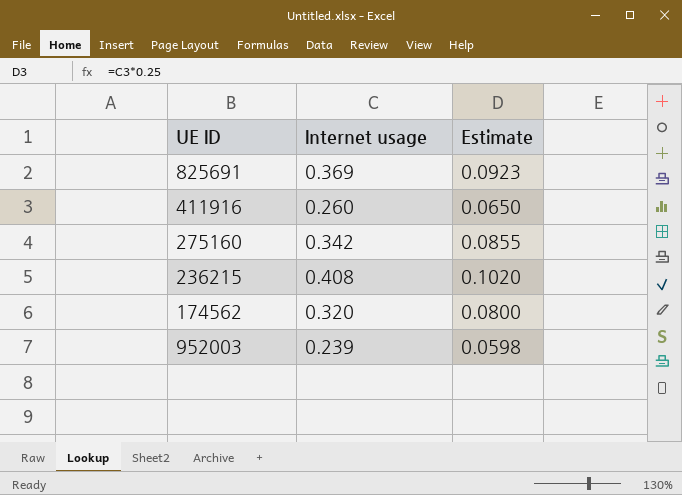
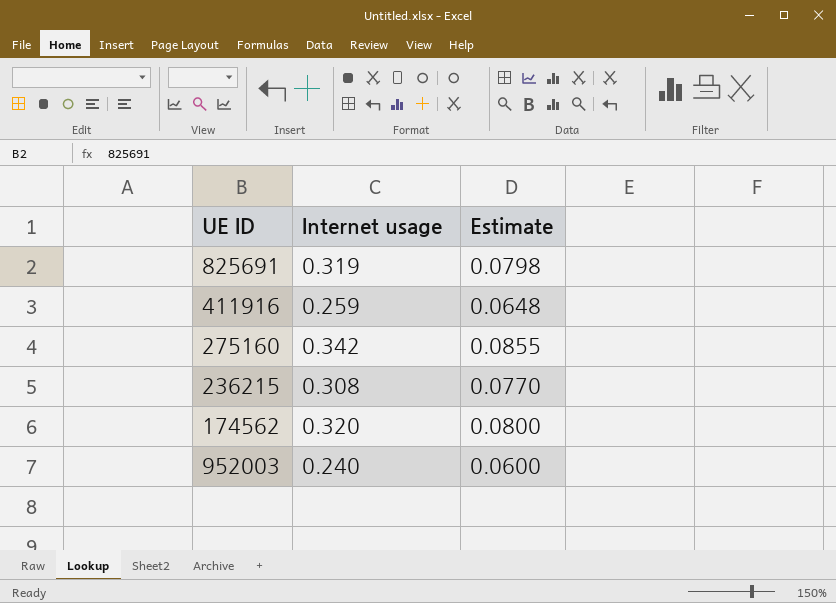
825691 | Internet usage: 0.369 -> 0.319
825691 | Estimate: 0.0923 -> 0.0798
411916 | Internet usage: 0.260 -> 0.259
411916 | Estimate: 0.0650 -> 0.0648
236215 | Internet usage: 0.408 -> 0.308
236215 | Estimate: 0.1020 -> 0.0770
952003 | Internet usage: 0.239 -> 0.240
952003 | Estimate: 0.0598 -> 0.0600

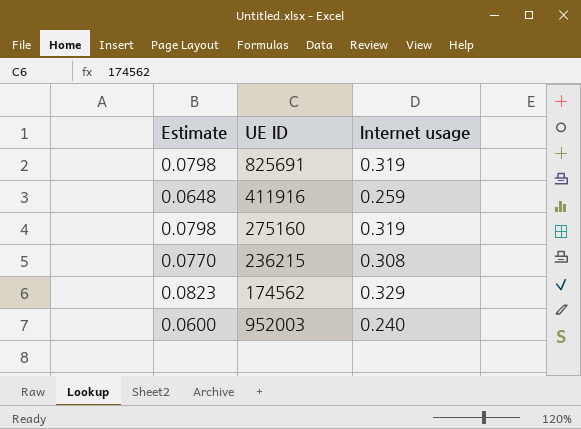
column Estimate | position: 3 -> 1
275160 | Estimate: 0.0855 -> 0.0798
275160 | Internet usage: 0.342 -> 0.319
174562 | Estimate: 0.0800 -> 0.0823
174562 | Internet usage: 0.320 -> 0.329

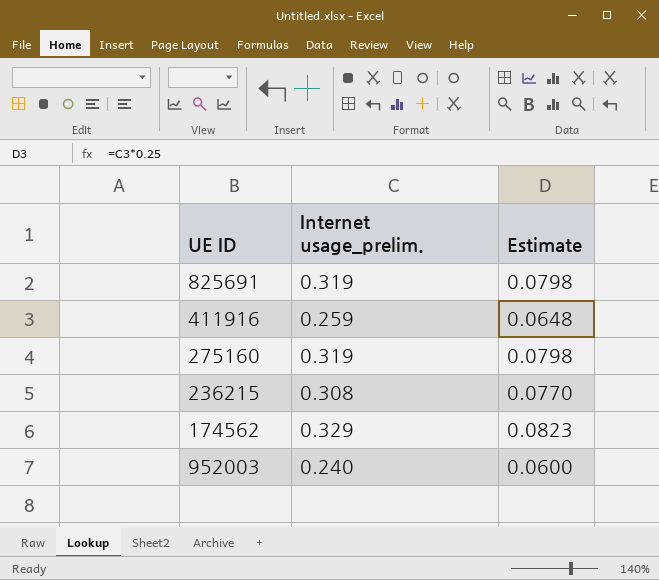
column name: Internet usage -> Internet usage_prelim.
column Estimate | position: 1 -> 3

